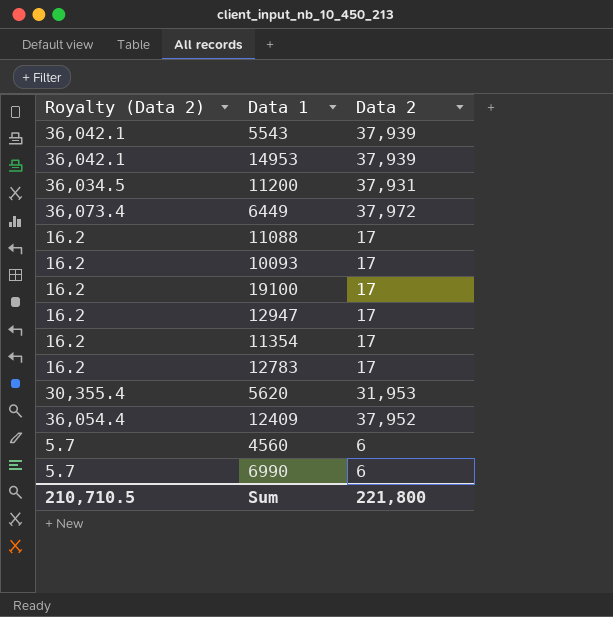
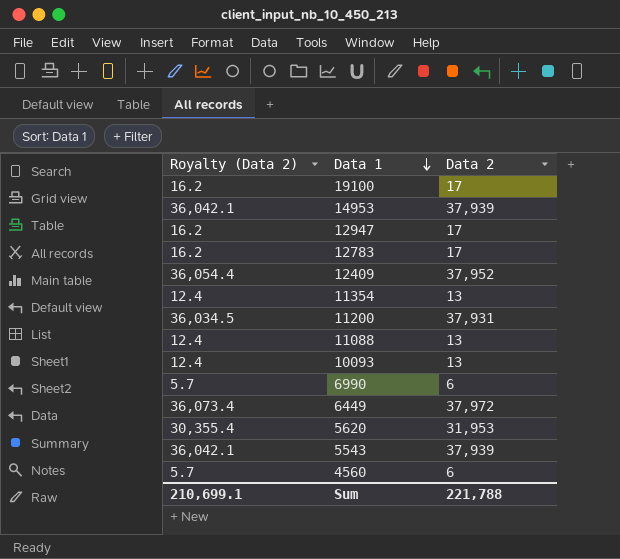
row order: none -> Data 1 descending
11354 | Royalty (Data 2): 16.2 -> 12.4
11354 | Data 2: 17 -> 13
11088 | Royalty (Data 2): 16.2 -> 12.4
11088 | Data 2: 17 -> 13
10093 | Royalty (Data 2): 16.2 -> 12.4
10093 | Data 2: 17 -> 13
Sum | Royalty (Data 2): 210,710.5 -> 210,699.1
Sum | Data 2: 221,800 -> 221,788

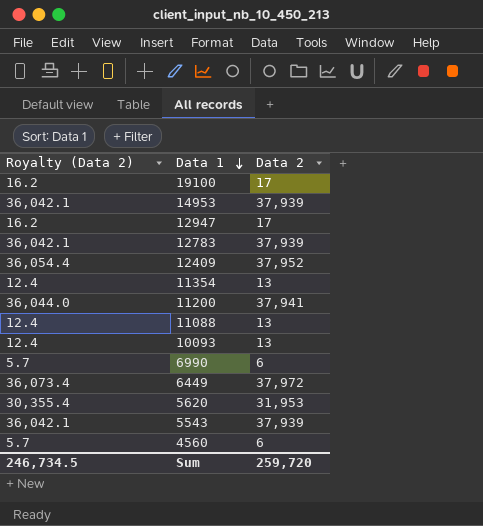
12783 | Royalty (Data 2): 16.2 -> 36,042.1
12783 | Data 2: 17 -> 37,939
11200 | Royalty (Data 2): 36,034.5 -> 36,044.0
11200 | Data 2: 37,931 -> 37,941
Sum | Royalty (Data 2): 210,699.1 -> 246,734.5
Sum | Data 2: 221,788 -> 259,720

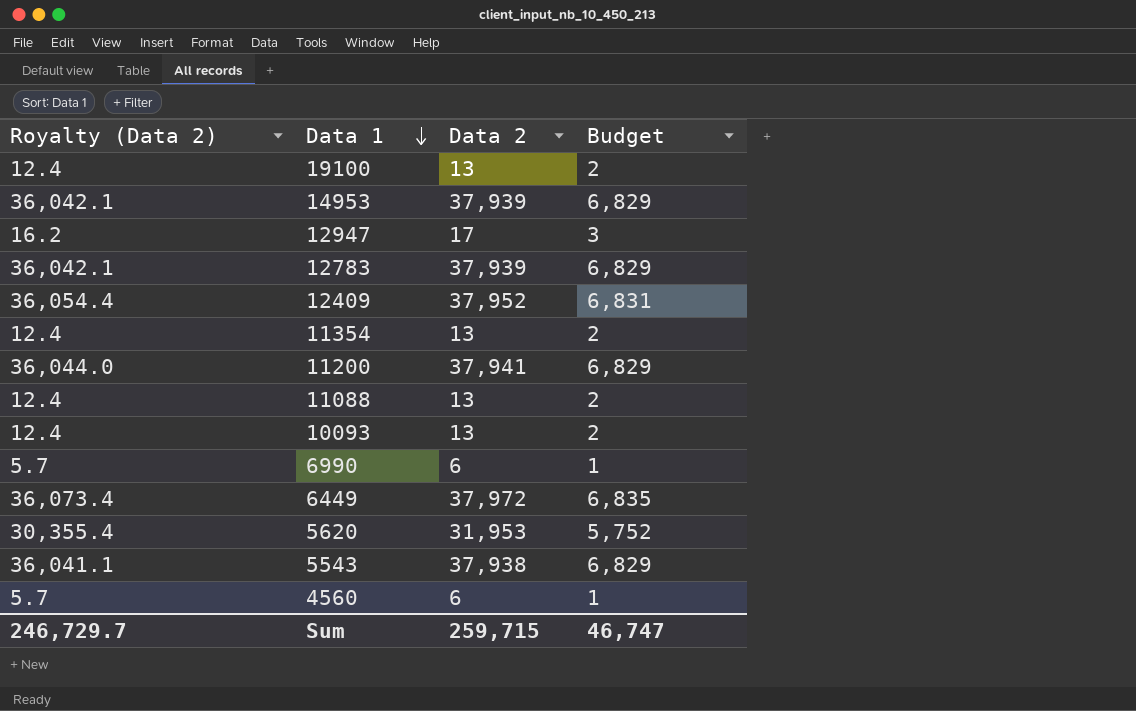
column Budget | formula: none -> [Data 2] * 0.18
19100 | Royalty (Data 2): 16.2 -> 12.4
19100 | Data 2: 17 -> 13
5543 | Royalty (Data 2): 36,042.1 -> 36,041.1
5543 | Data 2: 37,939 -> 37,938
Sum | Royalty (Data 2): 246,734.5 -> 246,729.7
Sum | Data 2: 259,720 -> 259,715

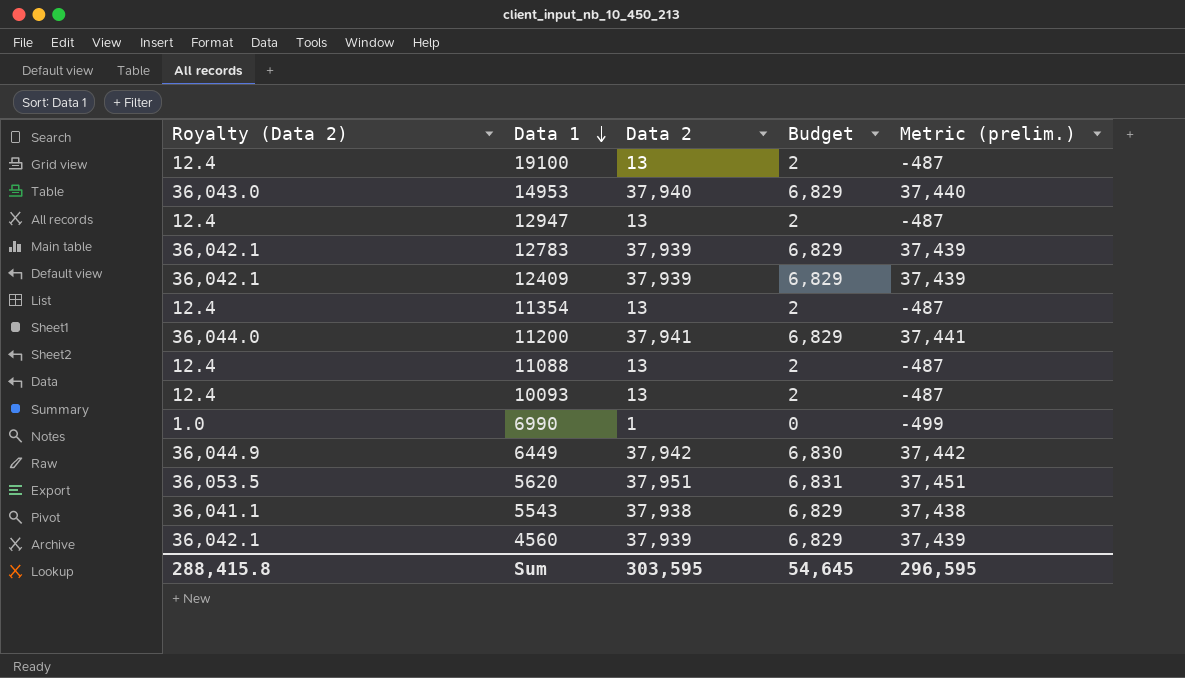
column Metric (prelim.) | formula: none -> [Data 2] - 500
14953 | Royalty (Data 2): 36,042.1 -> 36,043.0
14953 | Data 2: 37,939 -> 37,940
12947 | Royalty (Data 2): 16.2 -> 12.4
12947 | Data 2: 17 -> 13
12947 | Budget: 3 -> 2
12409 | Royalty (Data 2): 36,054.4 -> 36,042.1
12409 | Data 2: 37,952 -> 37,939
12409 | Budget: 6,831 -> 6,829
6990 | Royalty (Data 2): 5.7 -> 1.0
6990 | Data 2: 6 -> 1
6990 | Budget: 1 -> 0
6449 | Royalty (Data 2): 36,073.4 -> 36,044.9
6449 | Data 2: 37,972 -> 37,942
6449 | Budget: 6,835 -> 6,830
5620 | Royalty (Data 2): 30,355.4 -> 36,053.5
5620 | Data 2: 31,953 -> 37,951
5620 | Budget: 5,752 -> 6,831
4560 | Royalty (Data 2): 5.7 -> 36,042.1
4560 | Data 2: 6 -> 37,939
4560 | Budget: 1 -> 6,829
Sum | Royalty (Data 2): 246,729.7 -> 288,415.8
Sum | Data 2: 259,715 -> 303,595
Sum | Budget: 46,747 -> 54,645

